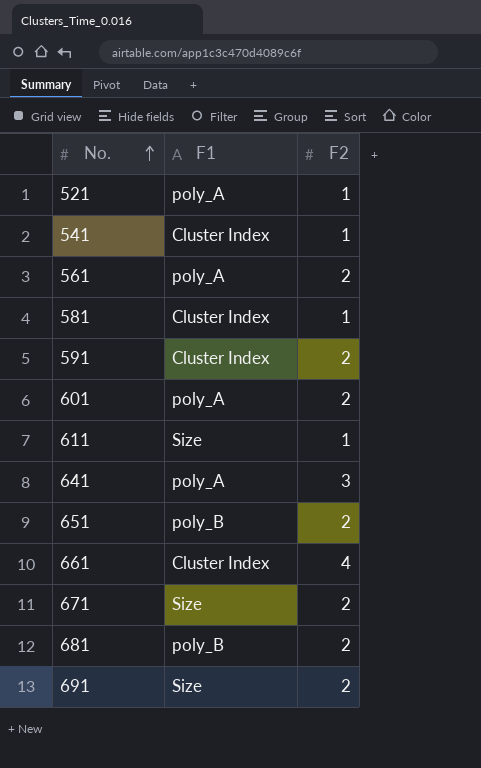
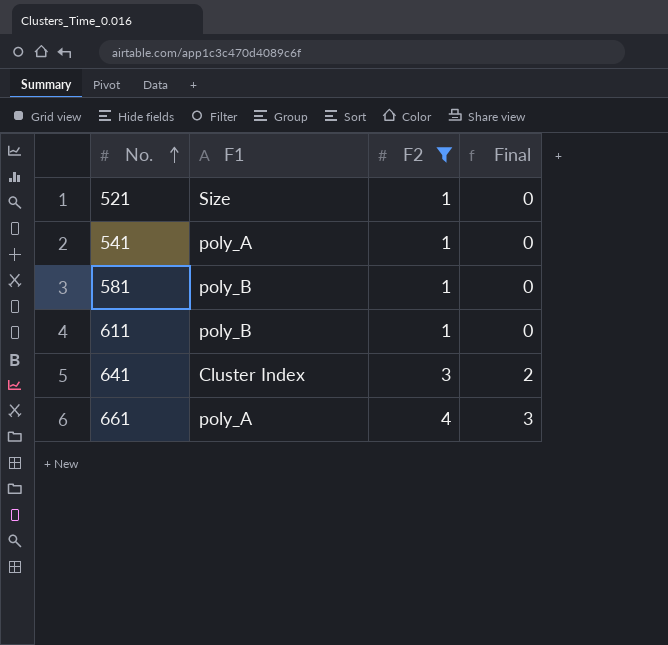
filter: none -> F2 != 2
column Final | formula: none -> [F2] - 1
521 | F1: poly_A -> Size
541 | F1: Cluster Index -> poly_A
581 | F1: Cluster Index -> poly_B
611 | F1: Size -> poly_B
641 | F1: poly_A -> Cluster Index
661 | F1: Cluster Index -> poly_A

